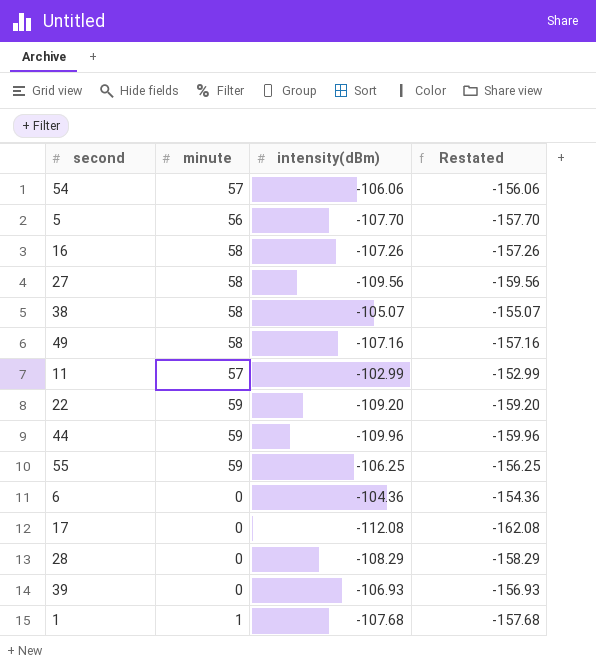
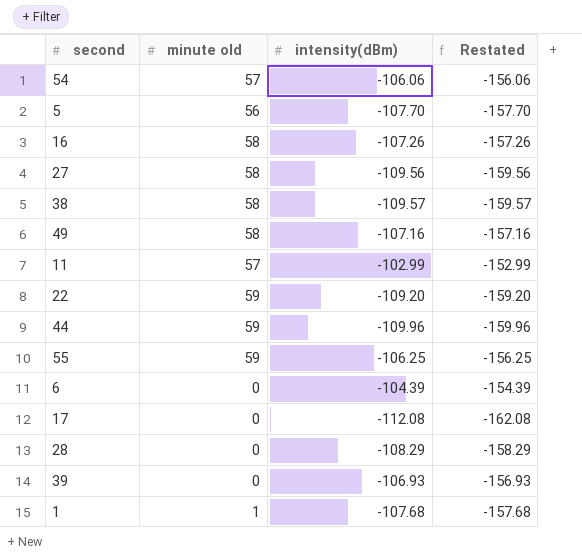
column name: minute -> minute old
38 | intensity(dBm): -105.07 -> -109.57
38 | Restated: -155.07 -> -159.57
6 | intensity(dBm): -104.36 -> -104.39
6 | Restated: -154.36 -> -154.39

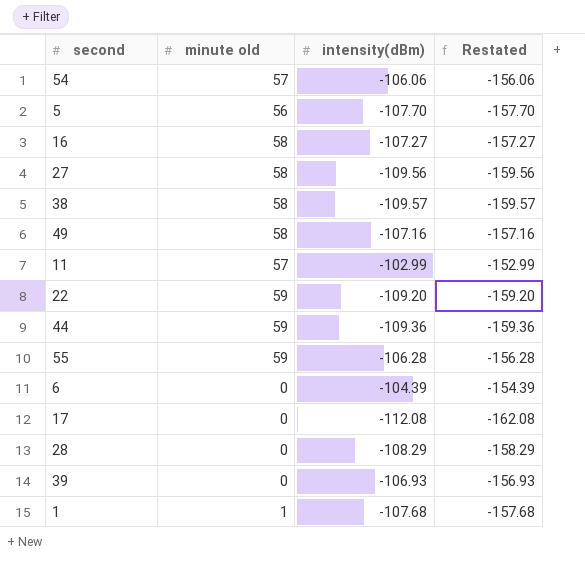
16 | intensity(dBm): -107.26 -> -107.27
16 | Restated: -157.26 -> -157.27
44 | intensity(dBm): -109.96 -> -109.36
44 | Restated: -159.96 -> -159.36
55 | intensity(dBm): -106.25 -> -106.28
55 | Restated: -156.25 -> -156.28

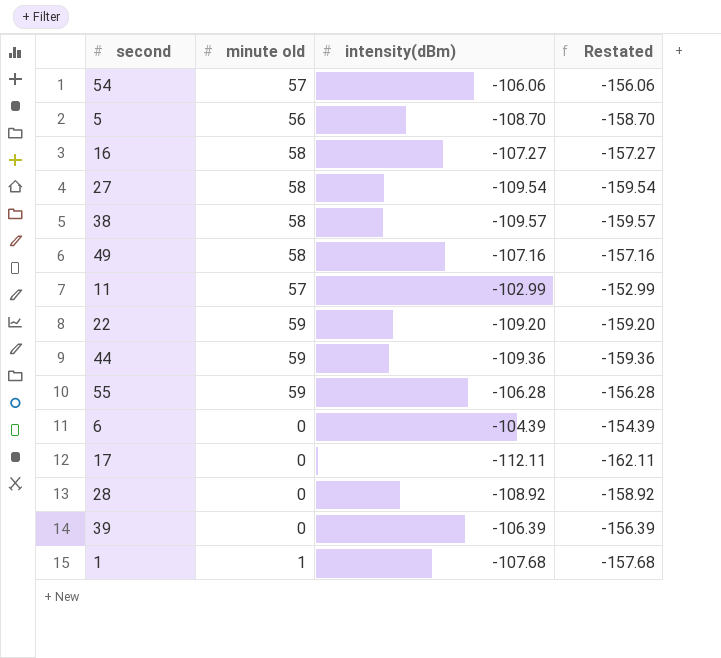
5 | intensity(dBm): -107.70 -> -108.70
5 | Restated: -157.70 -> -158.70
27 | intensity(dBm): -109.56 -> -109.54
27 | Restated: -159.56 -> -159.54
17 | intensity(dBm): -112.08 -> -112.11
17 | Restated: -162.08 -> -162.11
28 | intensity(dBm): -108.29 -> -108.92
28 | Restated: -158.29 -> -158.92
39 | intensity(dBm): -106.93 -> -106.39
39 | Restated: -156.93 -> -156.39

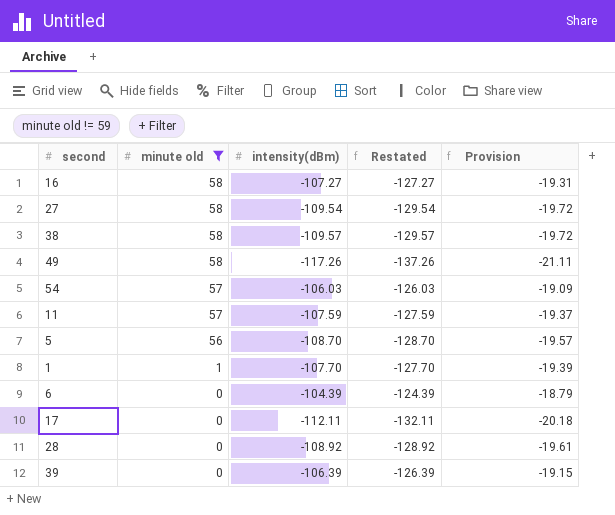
filter: none -> minute old != 59
row order: none -> minute old descending
column Restated | formula: [intensity(dBm)] - 50 -> [intensity(dBm)] - 20
column Provision | formula: none -> [intensity(dBm)] * 0.18
49 | intensity(dBm): -107.16 -> -117.26
54 | intensity(dBm): -106.06 -> -106.03
11 | intensity(dBm): -102.99 -> -107.59
1 | intensity(dBm): -107.68 -> -107.70

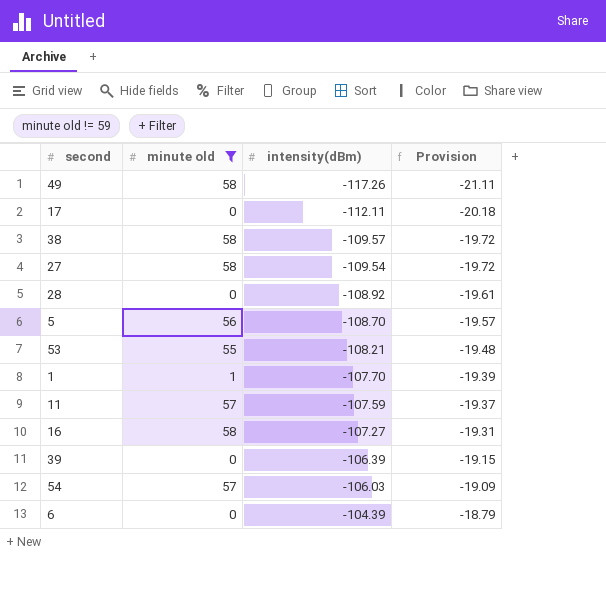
row order: minute old descending -> intensity(dBm) ascending
column Restated | formula: [intensity(dBm)] - 20 -> none
row 53: none -> 55 | -108.21 | -19.48

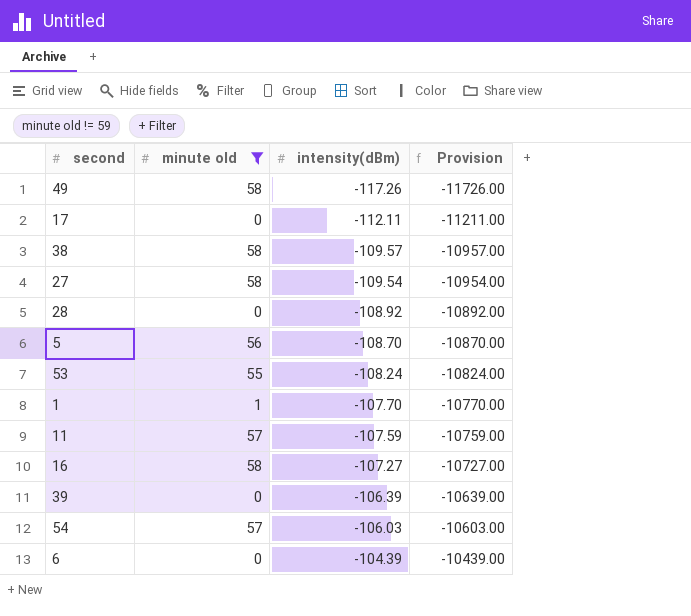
column Provision | formula: [intensity(dBm)] * 0.18 -> [intensity(dBm)] * 100
53 | intensity(dBm): -108.21 -> -108.24

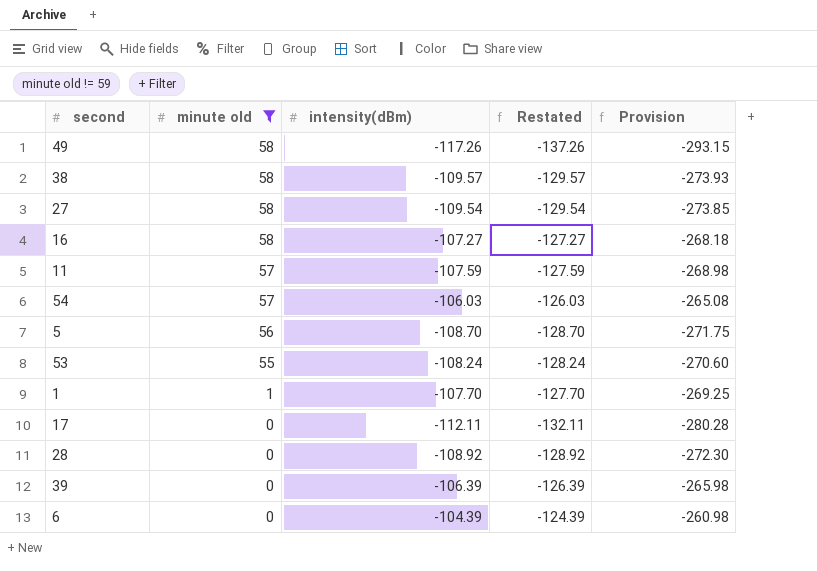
row order: intensity(dBm) ascending -> minute old descending
column Restated | formula: none -> [intensity(dBm)] - 20
column Provision | formula: [intensity(dBm)] * 100 -> [intensity(dBm)] * 2.5

